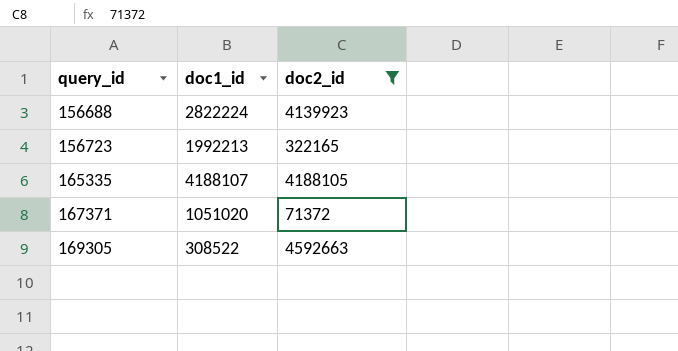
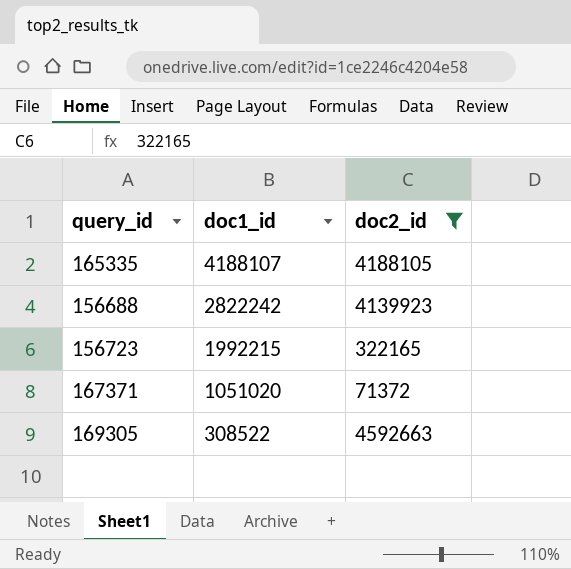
row order: query_id ascending -> doc1_id descending
156688 | doc1_id: 2822224 -> 2822242
156723 | doc1_id: 1992213 -> 1992215

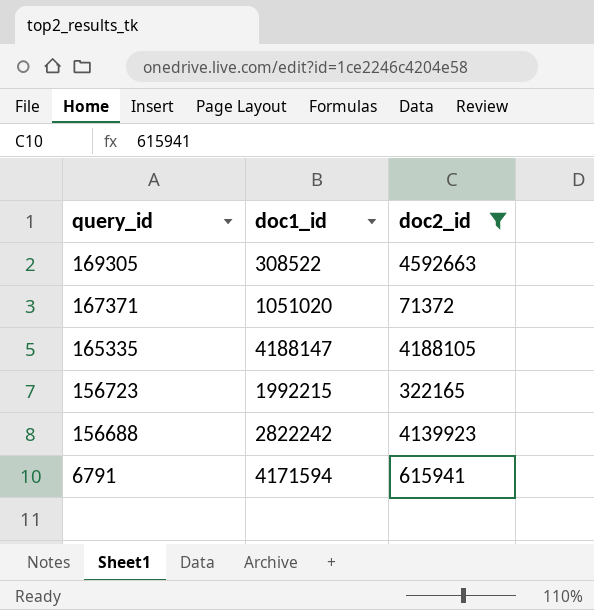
row order: doc1_id descending -> query_id descending
165335 | doc1_id: 4188107 -> 4188147
row 6791: none -> 4171594 | 615941

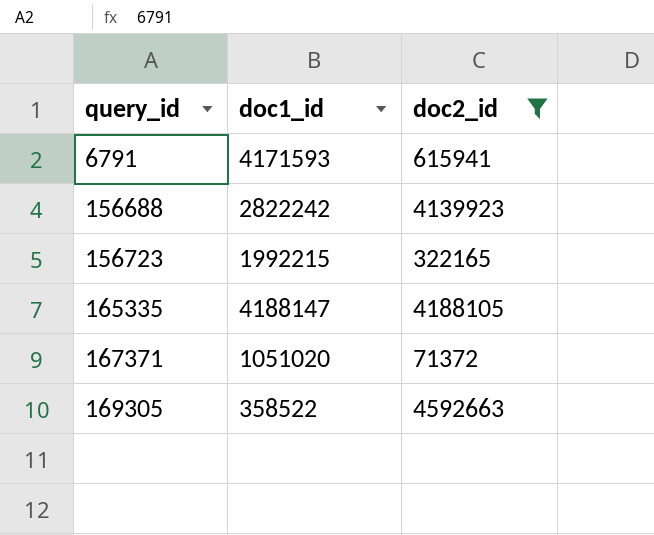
row order: query_id descending -> query_id ascending
6791 | doc1_id: 4171594 -> 4171593
169305 | doc1_id: 308522 -> 358522

